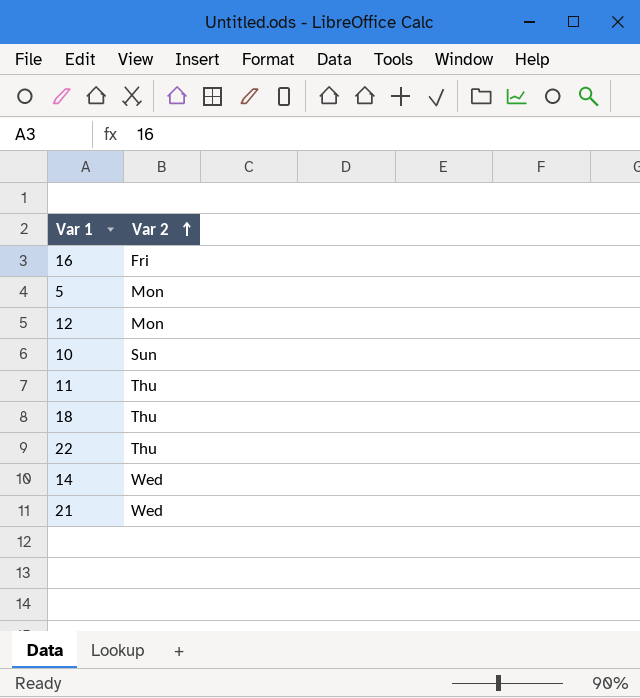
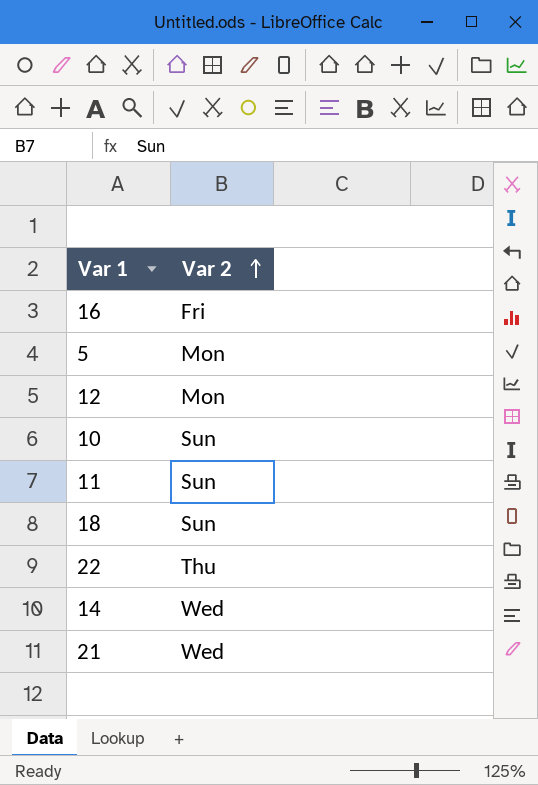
11 | Var 2: Thu -> Sun
18 | Var 2: Thu -> Sun

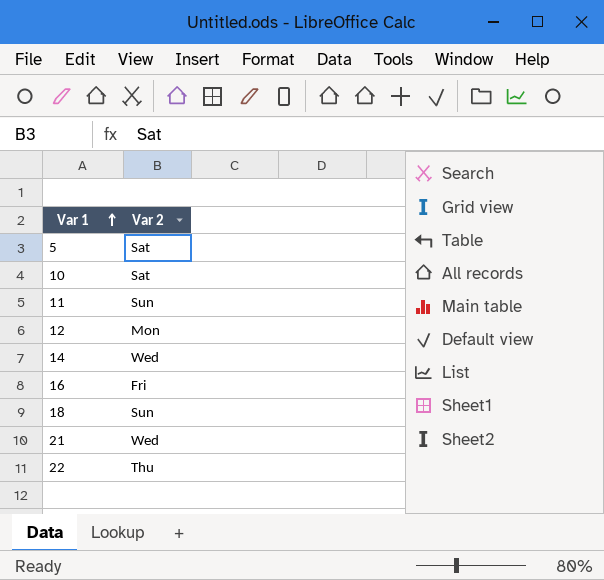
row order: Var 2 ascending -> Var 1 ascending
5 | Var 2: Mon -> Sat
10 | Var 2: Sun -> Sat

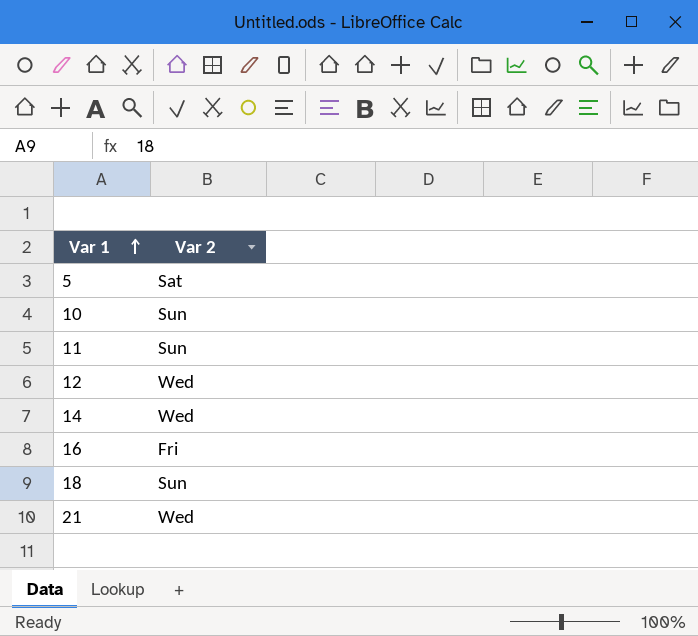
row 22: Thu -> none
10 | Var 2: Sat -> Sun
12 | Var 2: Mon -> Wed

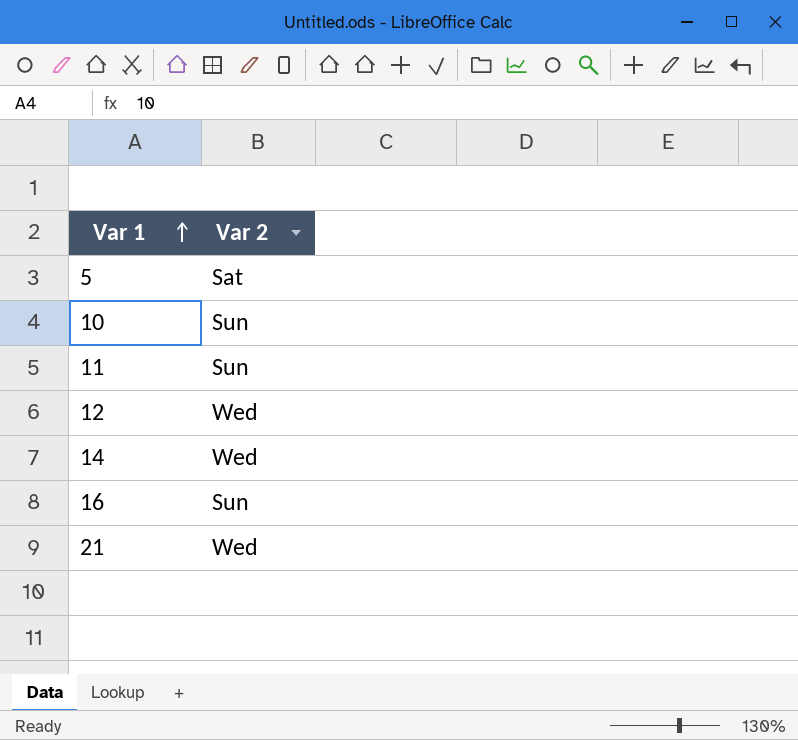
row 18: Sun -> none
16 | Var 2: Fri -> Sun

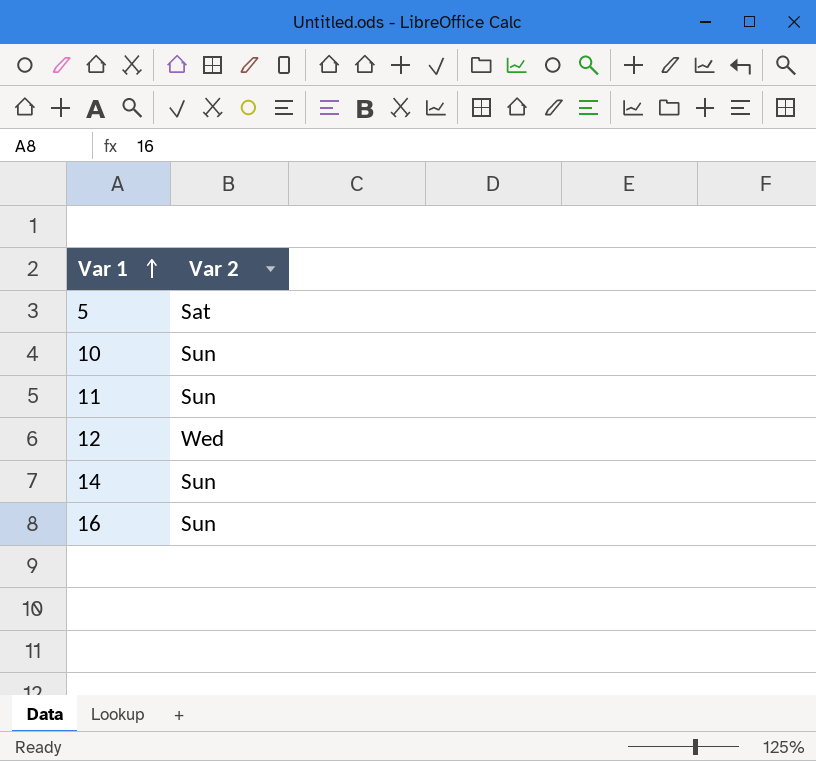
row 21: Wed -> none
14 | Var 2: Wed -> Sun

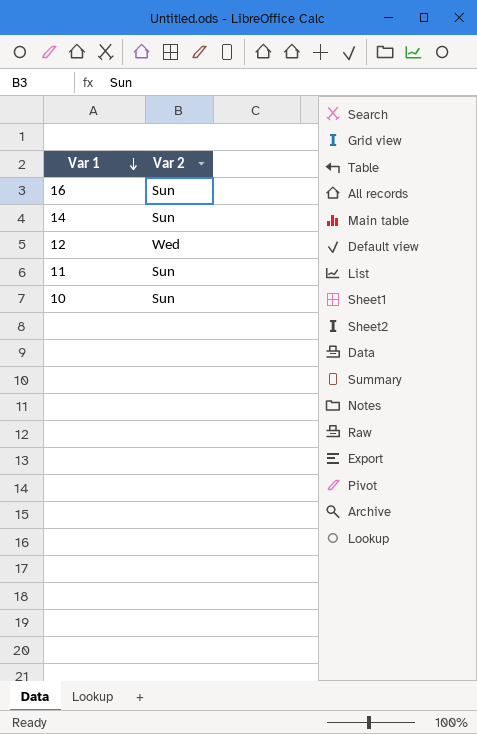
row order: Var 1 ascending -> Var 1 descending
row 5: Sat -> none

